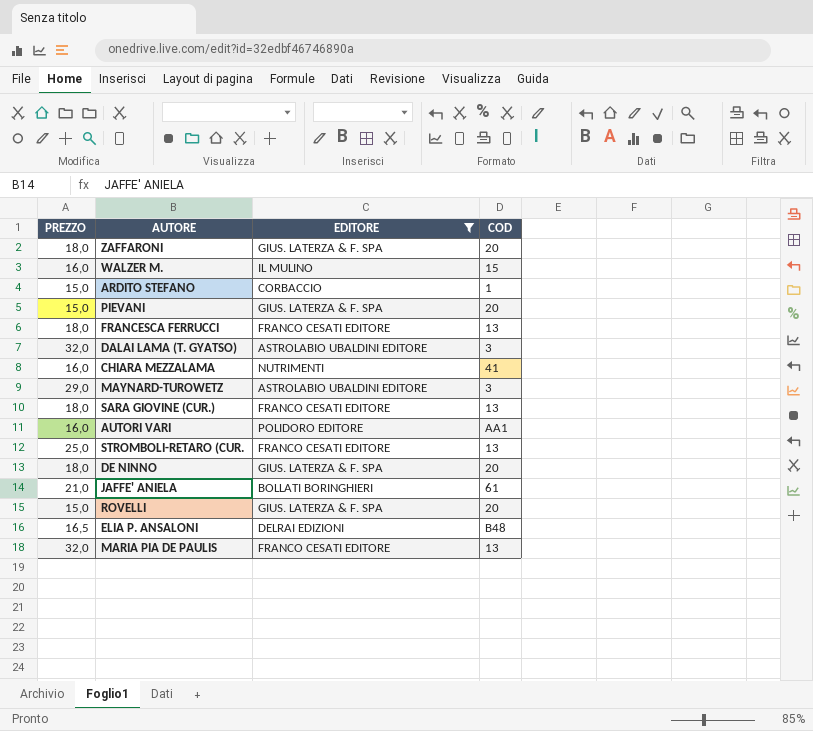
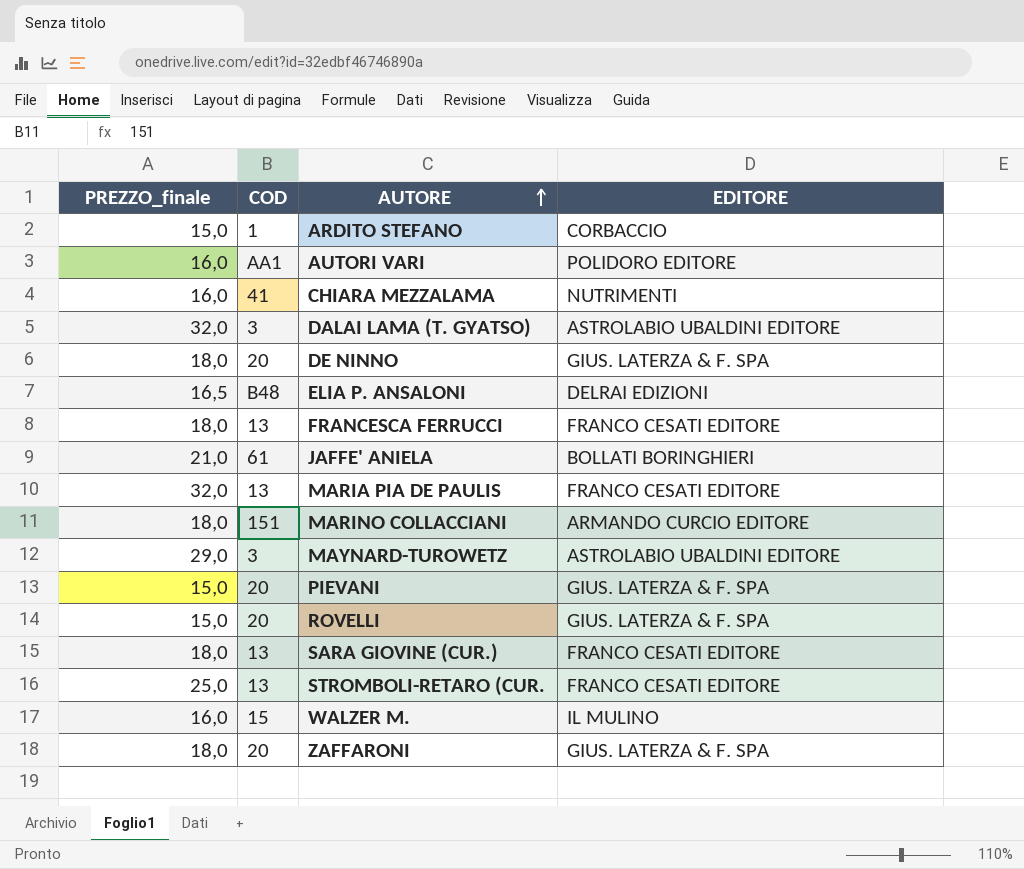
filter: EDITORE != ARMANDO CURCIO EDITORE -> none
row order: none -> AUTORE ascending
column name: PREZZO -> PREZZO_finale
column COD | position: 4 -> 2

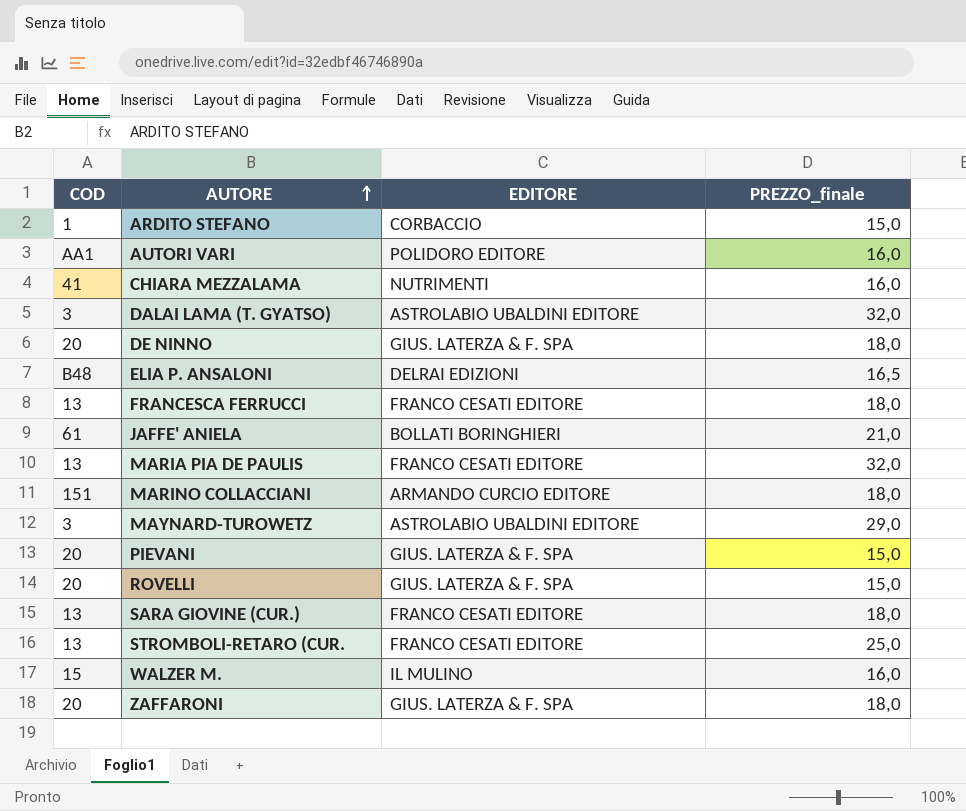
column PREZZO_finale | position: 1 -> 4

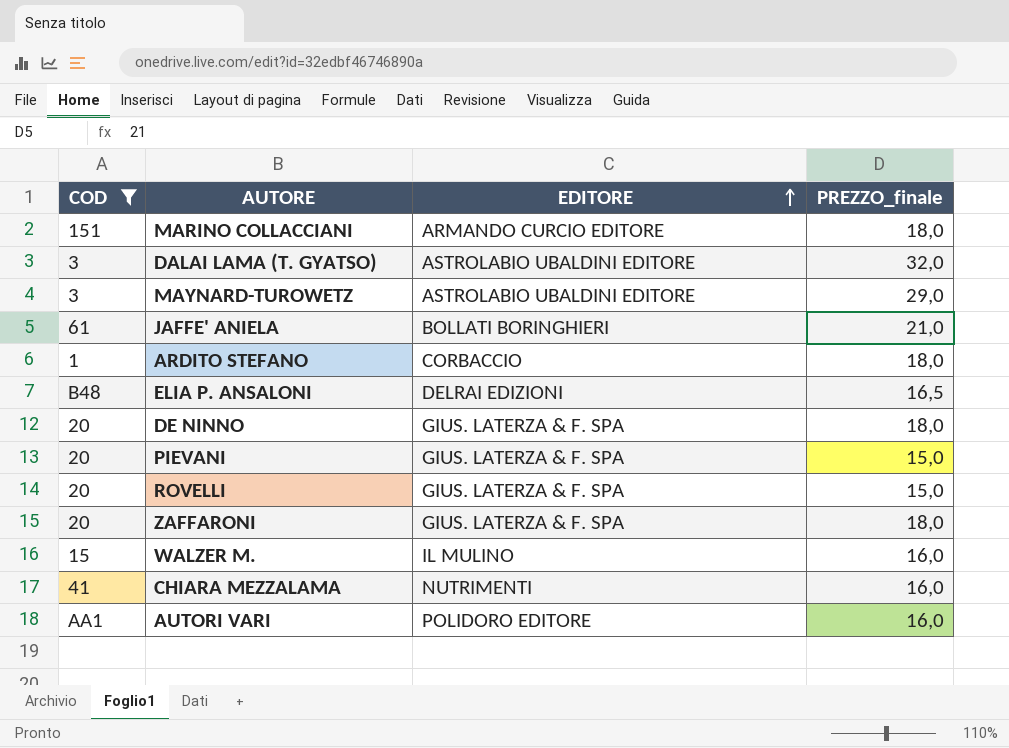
filter: none -> COD != 13
row order: AUTORE ascending -> EDITORE ascending
ARDITO STEFANO | PREZZO_finale: 15,0 -> 18,0

